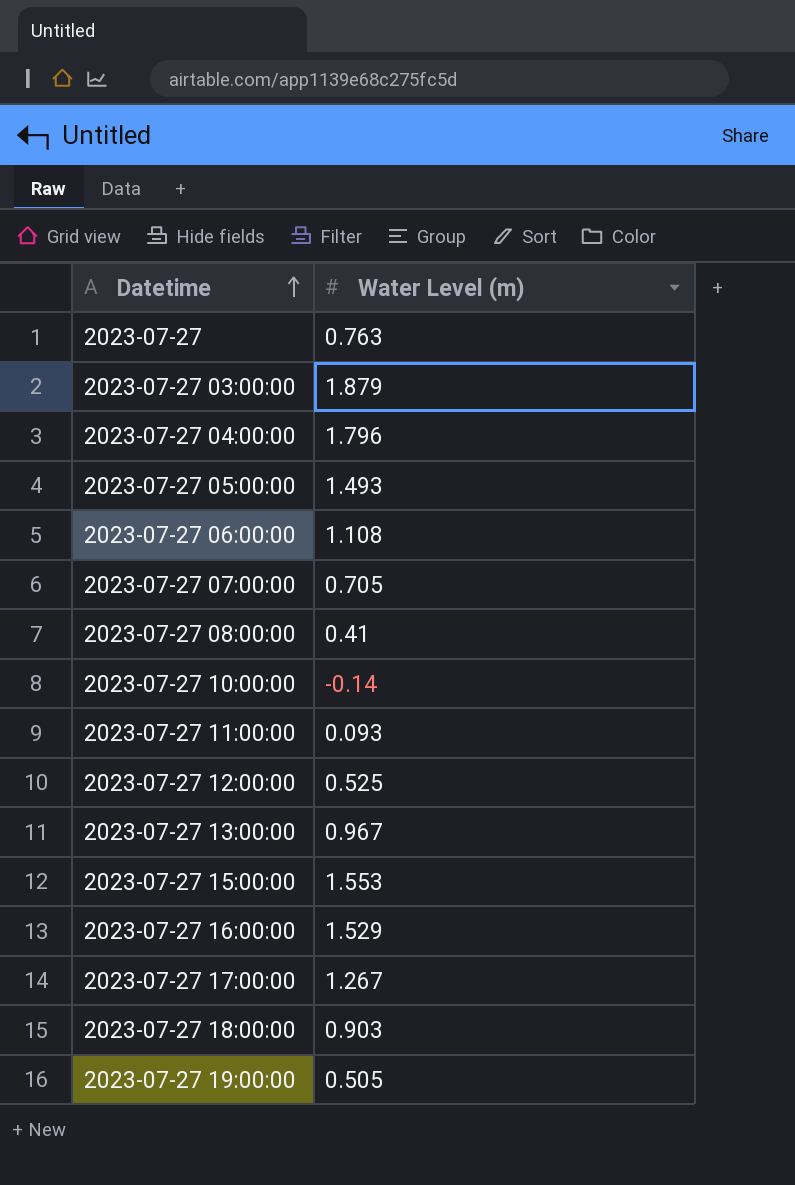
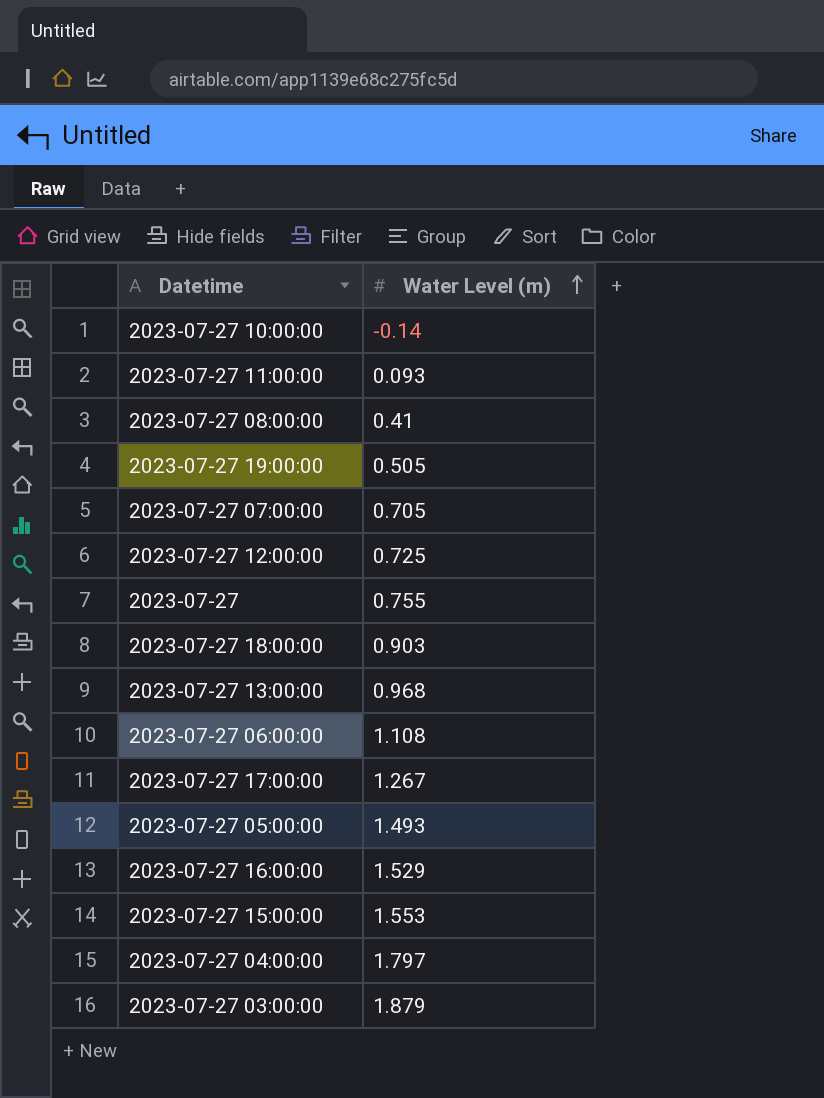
row order: Datetime ascending -> Water Level (m) ascending
2023-07-27 12:00:00 | Water Level (m): 0.525 -> 0.725
2023-07-27 | Water Level (m): 0.763 -> 0.755
2023-07-27 13:00:00 | Water Level (m): 0.967 -> 0.968
2023-07-27 04:00:00 | Water Level (m): 1.796 -> 1.797

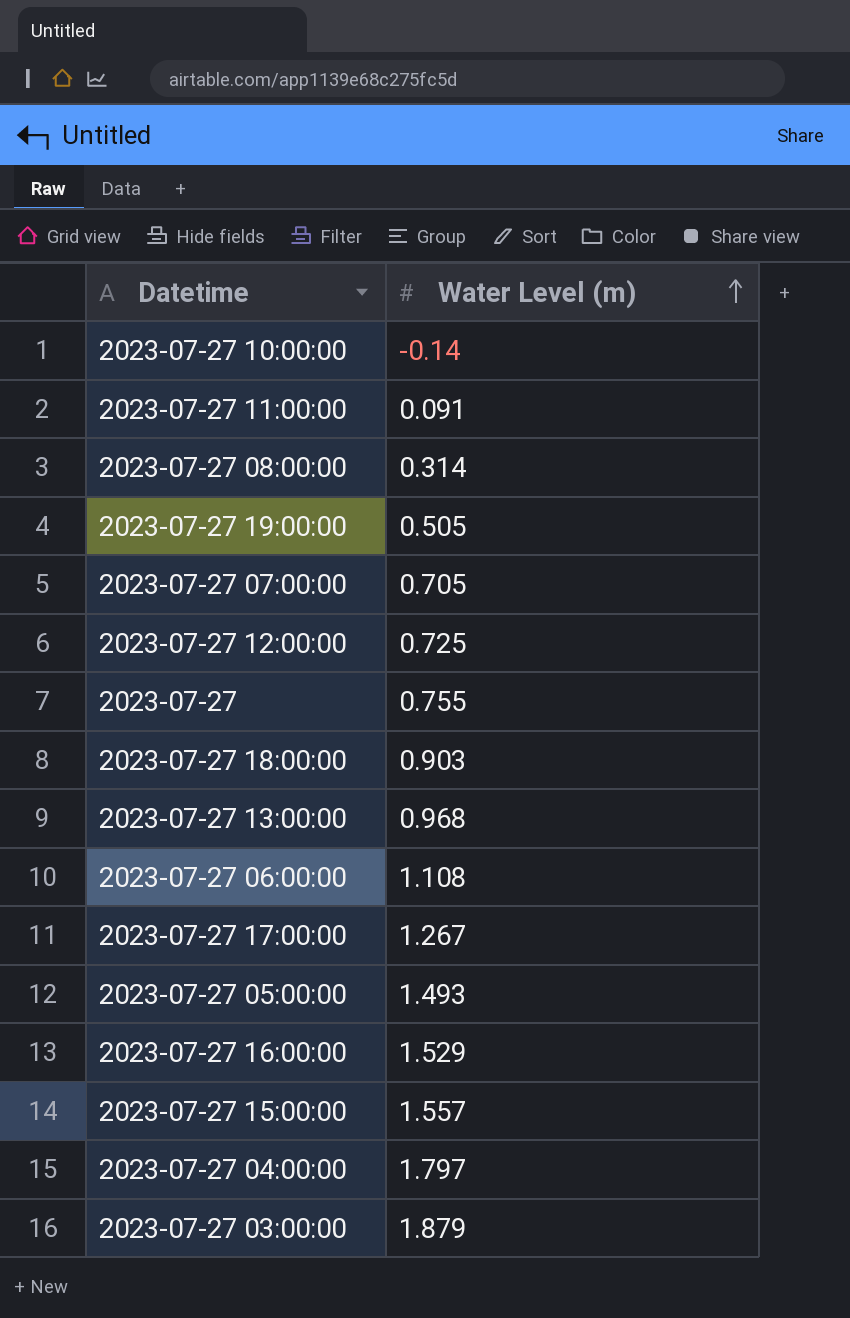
2023-07-27 11:00:00 | Water Level (m): 0.093 -> 0.091
2023-07-27 08:00:00 | Water Level (m): 0.41 -> 0.314
2023-07-27 15:00:00 | Water Level (m): 1.553 -> 1.557

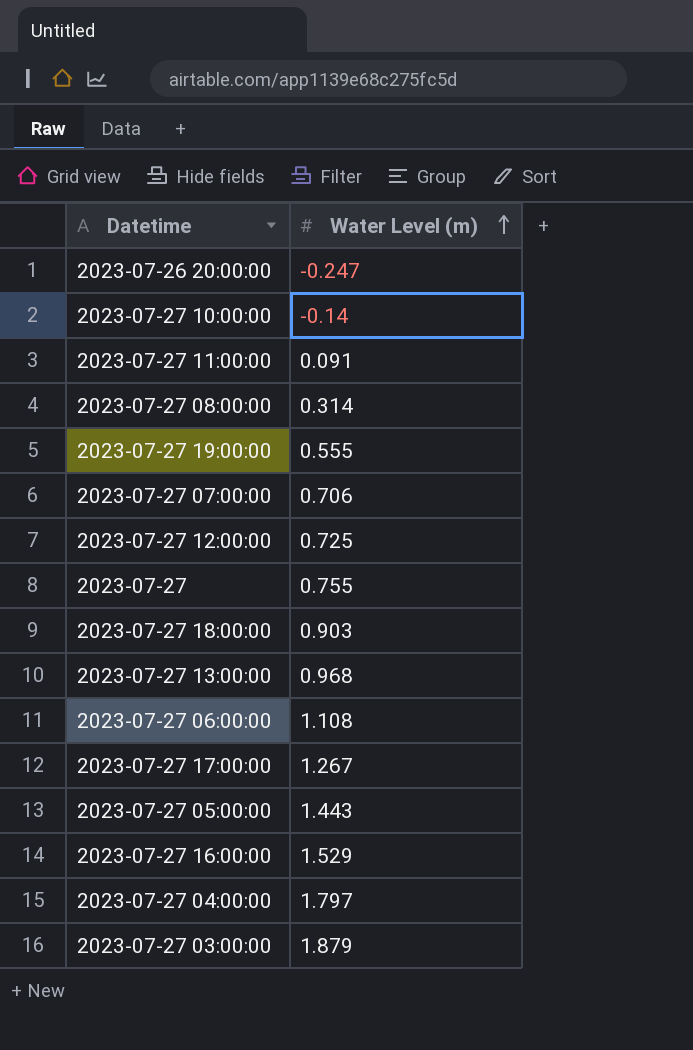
row 2023-07-27 15:00:00: 1.557 -> none
row 2023-07-26 20:00:00: none -> -0.247
2023-07-27 19:00:00 | Water Level (m): 0.505 -> 0.555
2023-07-27 07:00:00 | Water Level (m): 0.705 -> 0.706
2023-07-27 05:00:00 | Water Level (m): 1.493 -> 1.443

